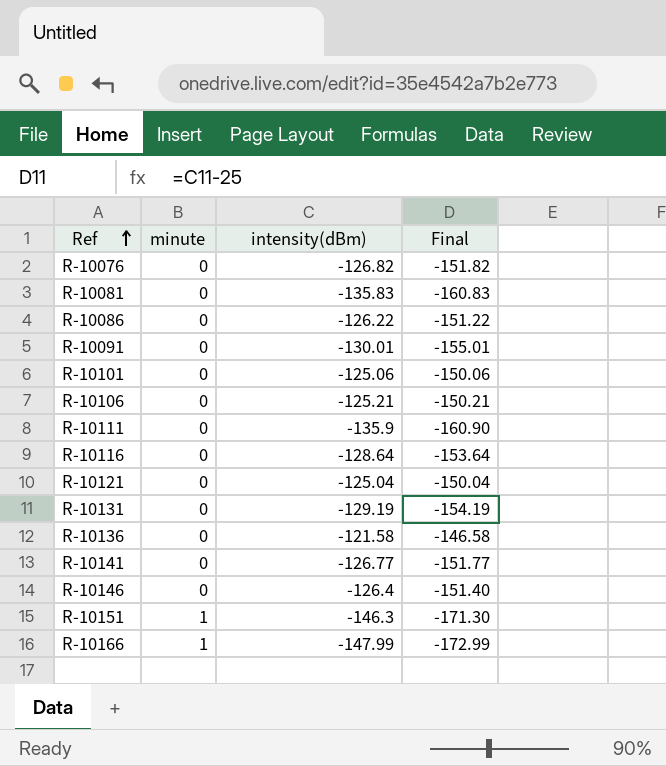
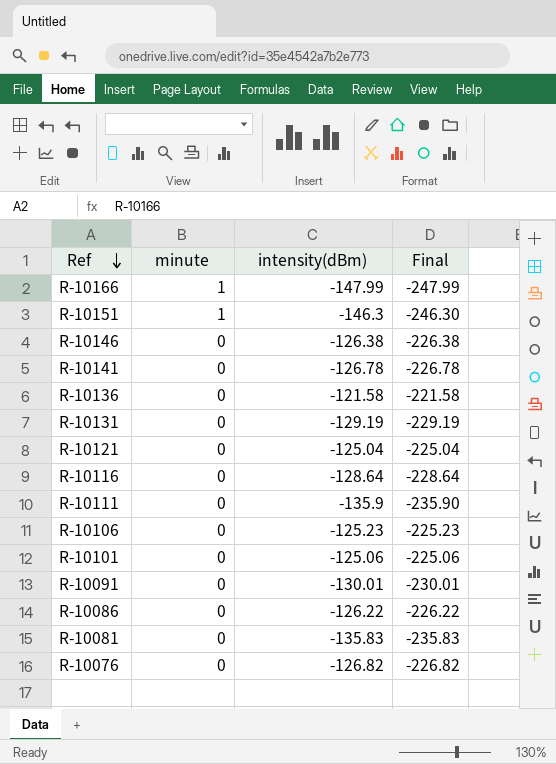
row order: Ref ascending -> Ref descending
column Final | formula: [intensity(dBm)] - 25 -> [intensity(dBm)] - 100
R-10146 | intensity(dBm): -126.4 -> -126.38
R-10141 | intensity(dBm): -126.77 -> -126.78
R-10106 | intensity(dBm): -125.21 -> -125.23

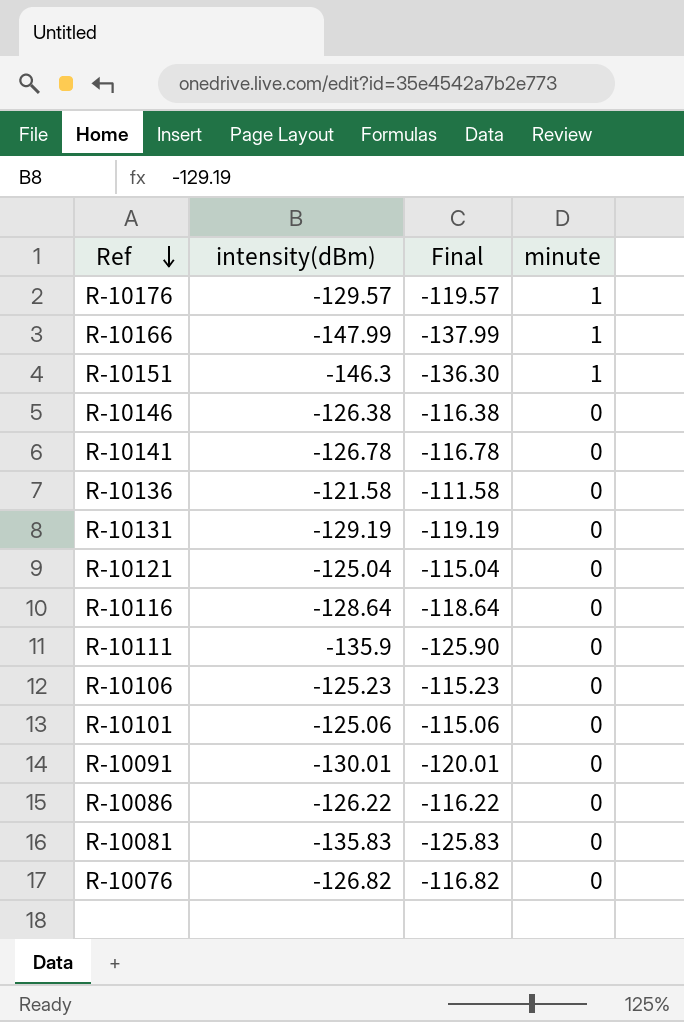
column Final | formula: [intensity(dBm)] - 100 -> [intensity(dBm)] + 10
column minute | position: 2 -> 4
row R-10176: none -> -129.57 | -119.57 | 1

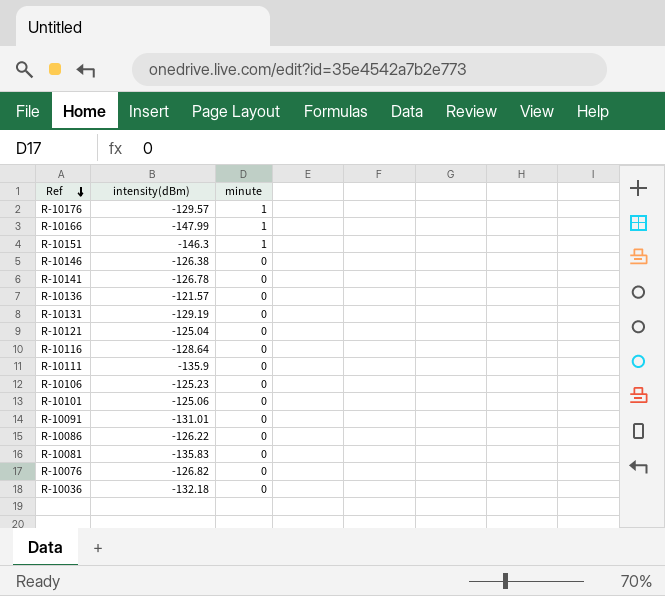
column Final | formula: [intensity(dBm)] + 10 -> none
R-10136 | intensity(dBm): -121.58 -> -121.57
R-10091 | intensity(dBm): -130.01 -> -131.01
row R-10036: none -> -132.18 | 0

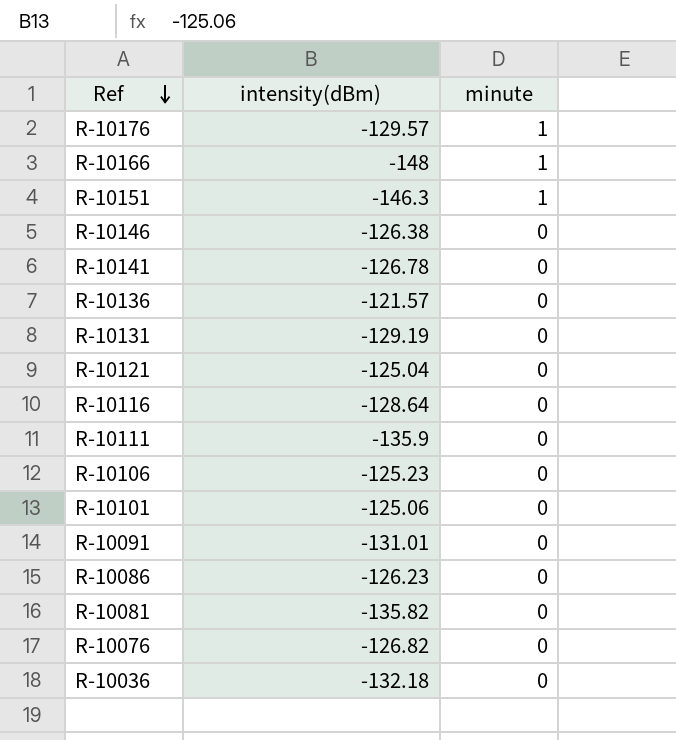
R-10166 | intensity(dBm): -147.99 -> -148
R-10086 | intensity(dBm): -126.22 -> -126.23
R-10081 | intensity(dBm): -135.83 -> -135.82

